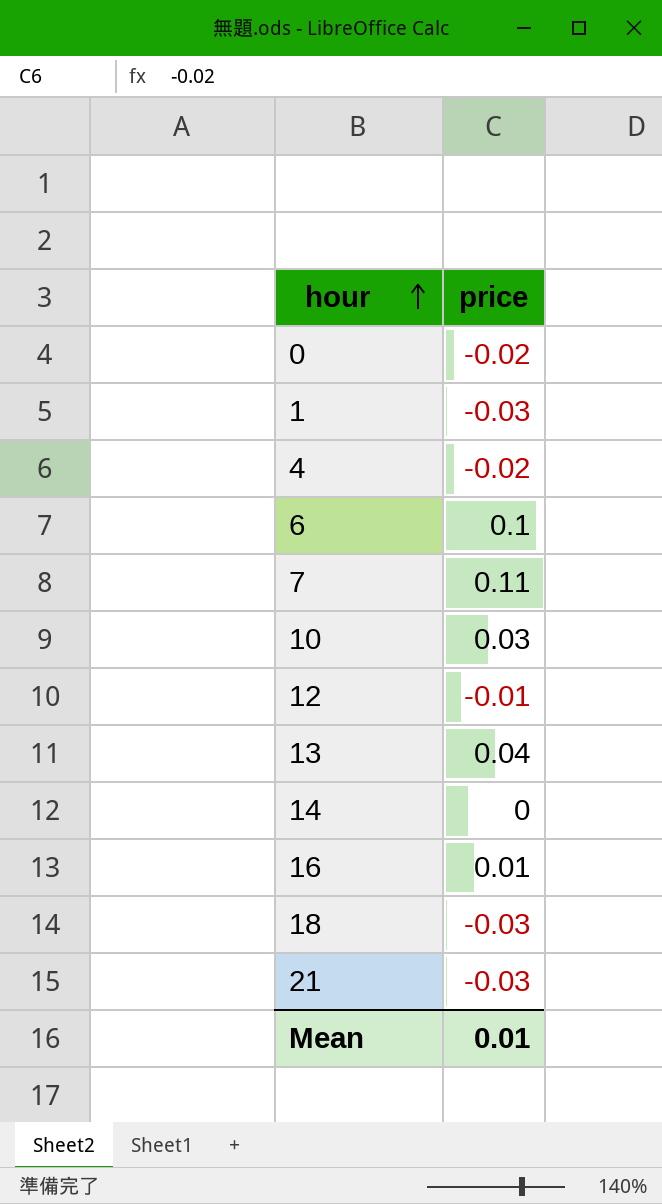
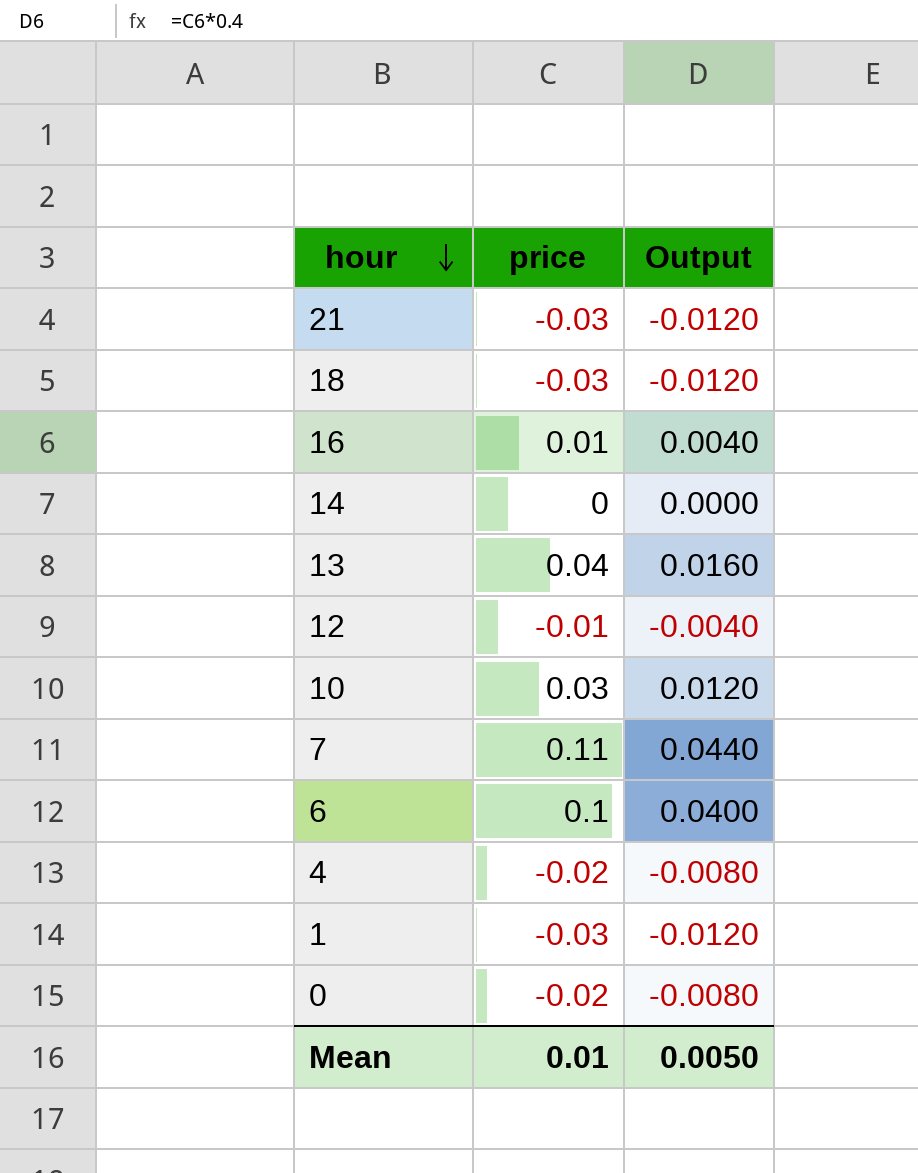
row order: hour ascending -> hour descending
column Output | formula: none -> [price] * 0.4

